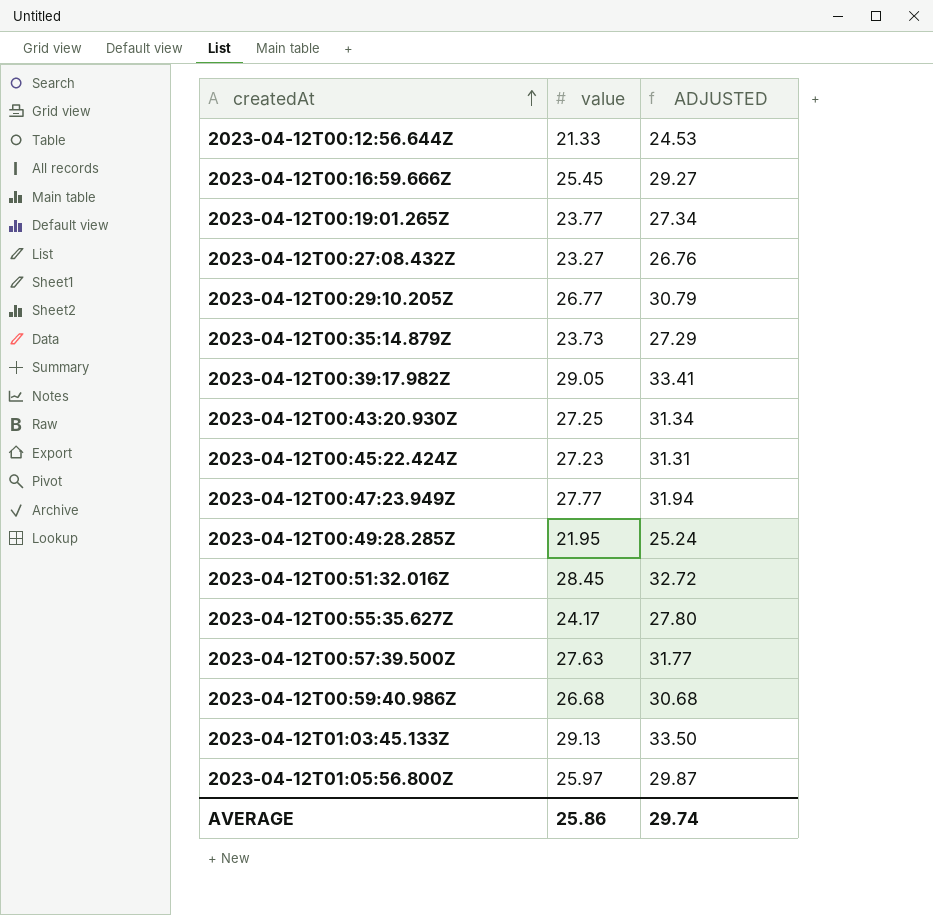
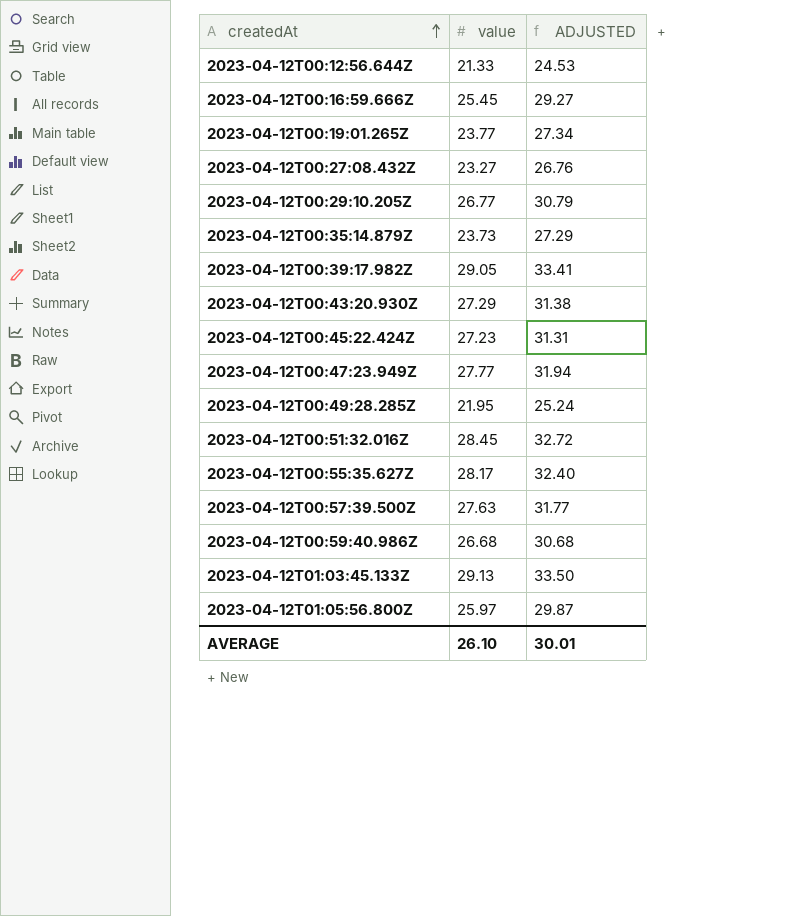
2023-04-12T00:43:20.930Z | value: 27.25 -> 27.29
2023-04-12T00:43:20.930Z | ADJUSTED: 31.34 -> 31.38
2023-04-12T00:55:35.627Z | value: 24.17 -> 28.17
2023-04-12T00:55:35.627Z | ADJUSTED: 27.80 -> 32.40
AVERAGE | value: 25.86 -> 26.10
AVERAGE | ADJUSTED: 29.74 -> 30.01

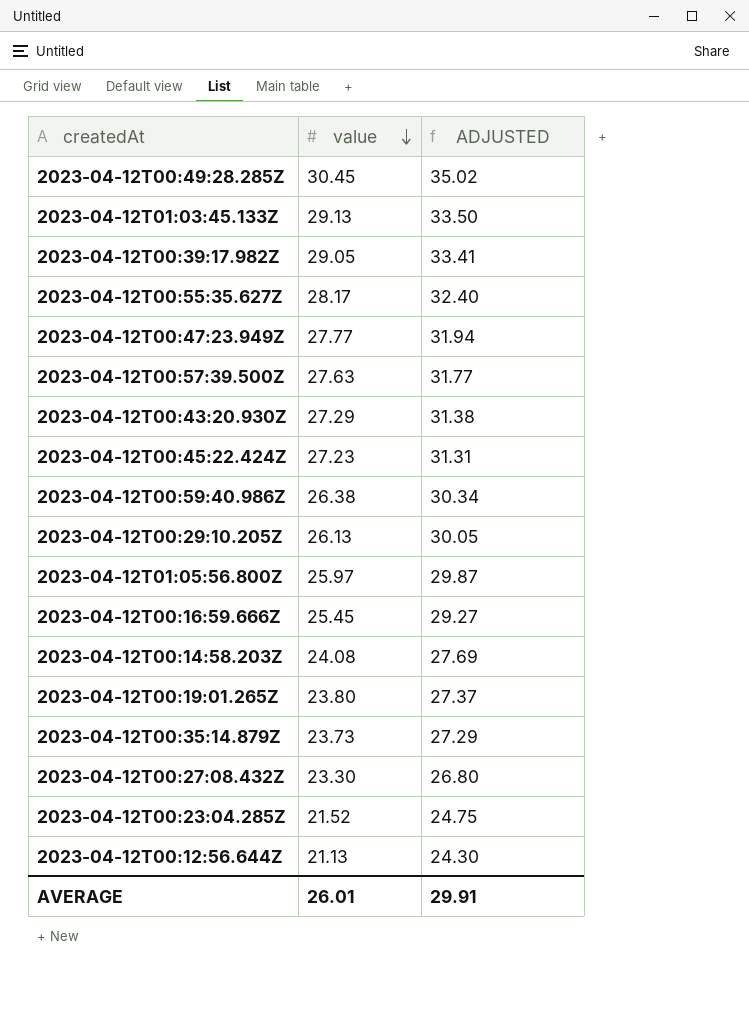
row order: createdAt ascending -> value descending
row 2023-04-12T00:51:32.016Z: 28.45 | 32.72 -> none
2023-04-12T00:49:28.285Z | value: 21.95 -> 30.45
2023-04-12T00:49:28.285Z | ADJUSTED: 25.24 -> 35.02
2023-04-12T00:59:40.986Z | value: 26.68 -> 26.38
2023-04-12T00:59:40.986Z | ADJUSTED: 30.68 -> 30.34
2023-04-12T00:29:10.205Z | value: 26.77 -> 26.13
2023-04-12T00:29:10.205Z | ADJUSTED: 30.79 -> 30.05
row 2023-04-12T00:14:58.203Z: none -> 24.08 | 27.69
2023-04-12T00:19:01.265Z | value: 23.77 -> 23.80
2023-04-12T00:19:01.265Z | ADJUSTED: 27.34 -> 27.37
2023-04-12T00:27:08.432Z | value: 23.27 -> 23.30
2023-04-12T00:27:08.432Z | ADJUSTED: 26.76 -> 26.80
row 2023-04-12T00:23:04.285Z: none -> 21.52 | 24.75
2023-04-12T00:12:56.644Z | value: 21.33 -> 21.13
2023-04-12T00:12:56.644Z | ADJUSTED: 24.53 -> 24.30
AVERAGE | value: 26.10 -> 26.01
AVERAGE | ADJUSTED: 30.01 -> 29.91

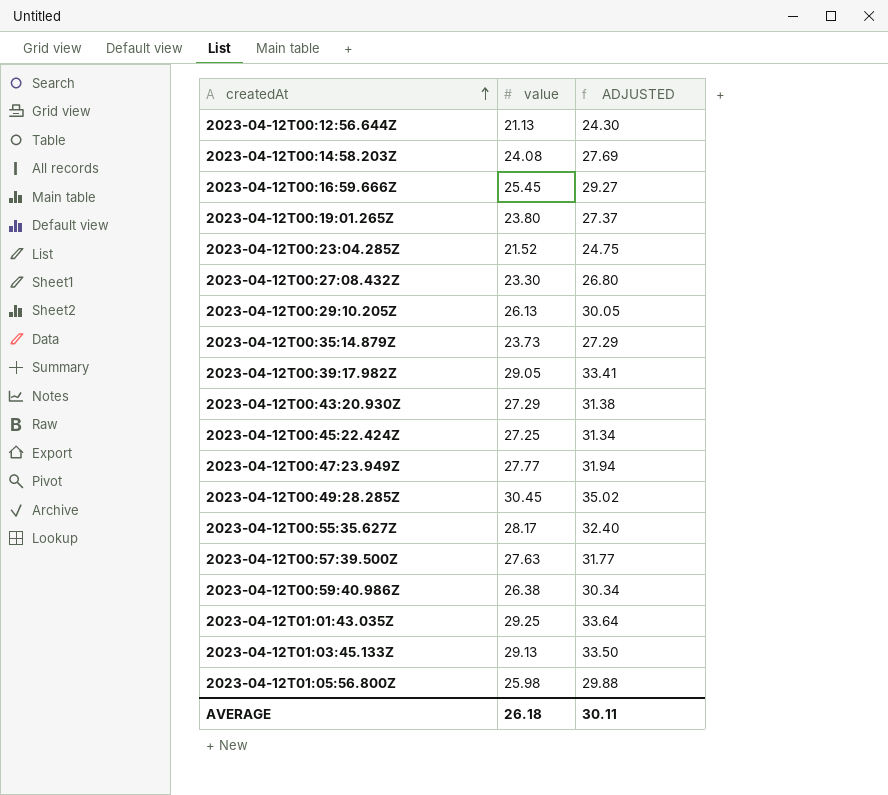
row order: value descending -> createdAt ascending
2023-04-12T00:45:22.424Z | value: 27.23 -> 27.25
2023-04-12T00:45:22.424Z | ADJUSTED: 31.31 -> 31.34
row 2023-04-12T01:01:43.035Z: none -> 29.25 | 33.64
2023-04-12T01:05:56.800Z | value: 25.97 -> 25.98
2023-04-12T01:05:56.800Z | ADJUSTED: 29.87 -> 29.88
AVERAGE | value: 26.01 -> 26.18
AVERAGE | ADJUSTED: 29.91 -> 30.11

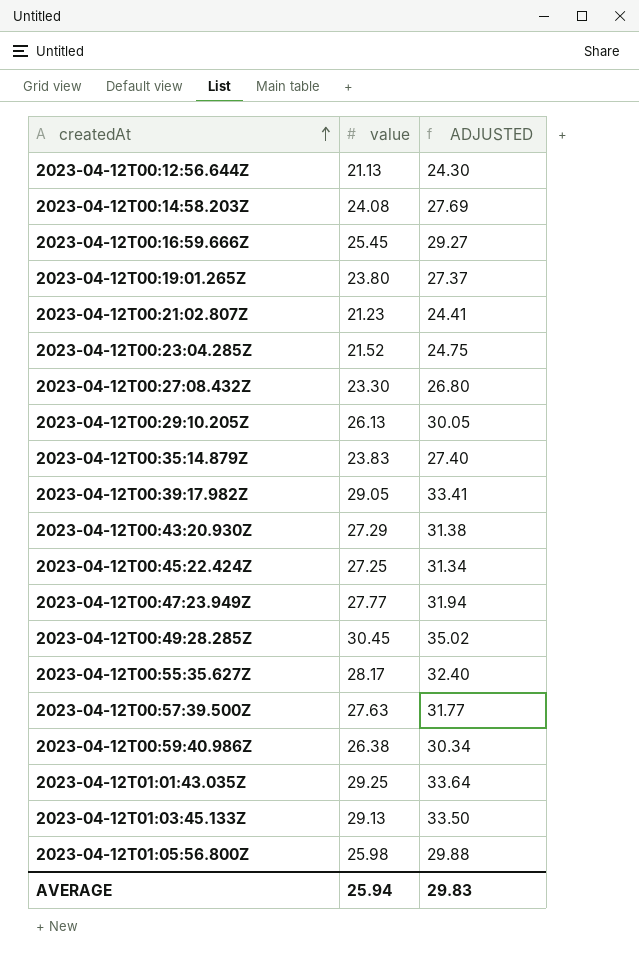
row 2023-04-12T00:21:02.807Z: none -> 21.23 | 24.41
2023-04-12T00:35:14.879Z | value: 23.73 -> 23.83
2023-04-12T00:35:14.879Z | ADJUSTED: 27.29 -> 27.40
AVERAGE | value: 26.18 -> 25.94
AVERAGE | ADJUSTED: 30.11 -> 29.83

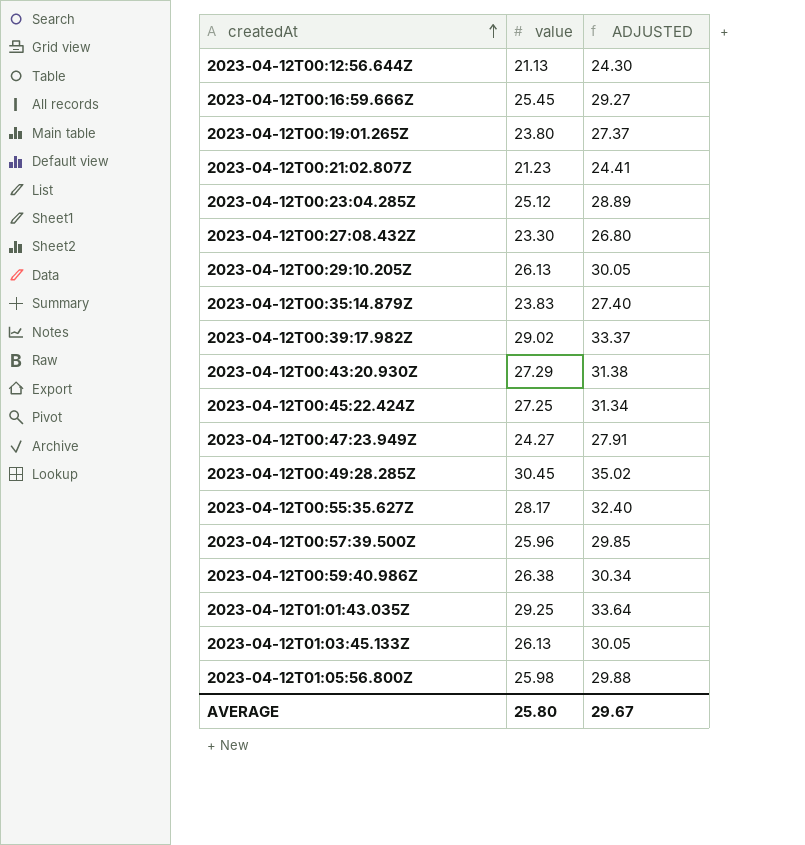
row 2023-04-12T00:14:58.203Z: 24.08 | 27.69 -> none
2023-04-12T00:23:04.285Z | value: 21.52 -> 25.12
2023-04-12T00:23:04.285Z | ADJUSTED: 24.75 -> 28.89
2023-04-12T00:39:17.982Z | value: 29.05 -> 29.02
2023-04-12T00:39:17.982Z | ADJUSTED: 33.41 -> 33.37
2023-04-12T00:47:23.949Z | value: 27.77 -> 24.27
2023-04-12T00:47:23.949Z | ADJUSTED: 31.94 -> 27.91
2023-04-12T00:57:39.500Z | value: 27.63 -> 25.96
2023-04-12T00:57:39.500Z | ADJUSTED: 31.77 -> 29.85
2023-04-12T01:03:45.133Z | value: 29.13 -> 26.13
2023-04-12T01:03:45.133Z | ADJUSTED: 33.50 -> 30.05
AVERAGE | value: 25.94 -> 25.80
AVERAGE | ADJUSTED: 29.83 -> 29.67

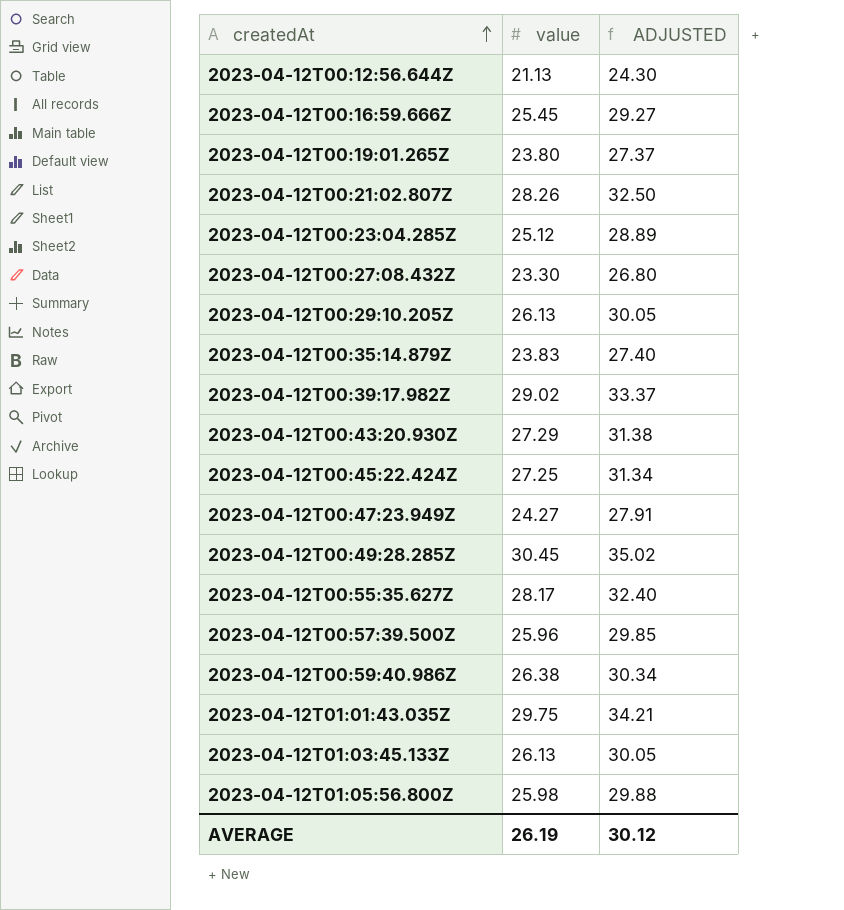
2023-04-12T00:21:02.807Z | value: 21.23 -> 28.26
2023-04-12T00:21:02.807Z | ADJUSTED: 24.41 -> 32.50
2023-04-12T01:01:43.035Z | value: 29.25 -> 29.75
2023-04-12T01:01:43.035Z | ADJUSTED: 33.64 -> 34.21
AVERAGE | value: 25.80 -> 26.19
AVERAGE | ADJUSTED: 29.67 -> 30.12

